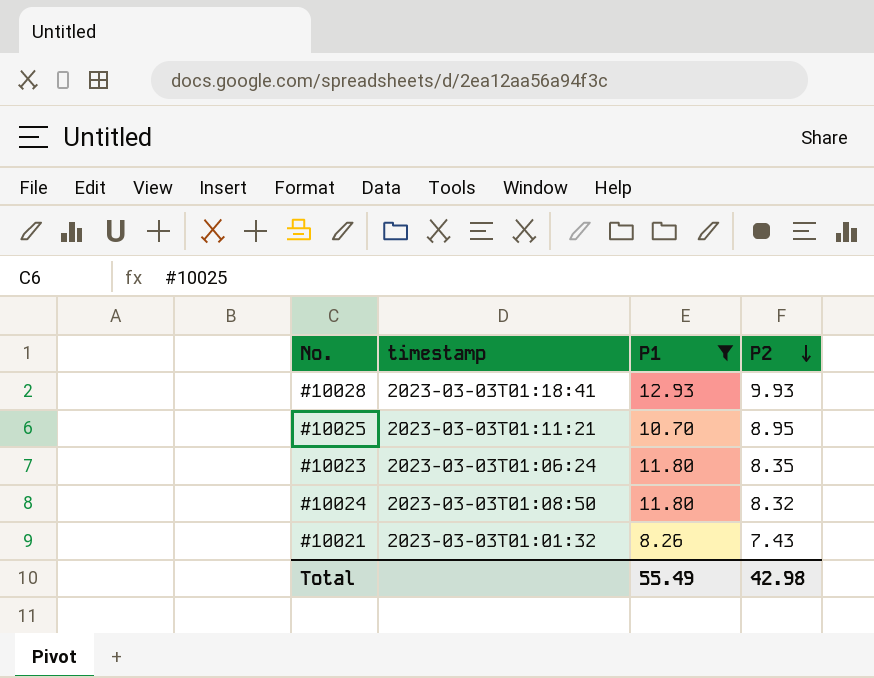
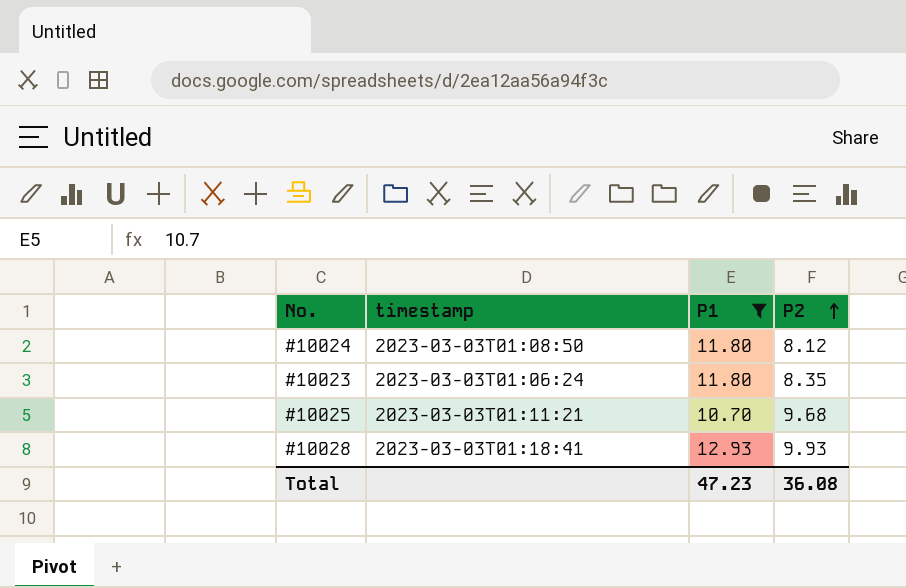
row order: P2 descending -> P2 ascending
row #10021: 2023-03-03T01:01:32 | 8.26 | 7.43 -> none
#10024 | P2: 8.32 -> 8.12
#10025 | P2: 8.95 -> 9.68
Total | P1: 55.49 -> 47.23
Total | P2: 42.98 -> 36.08

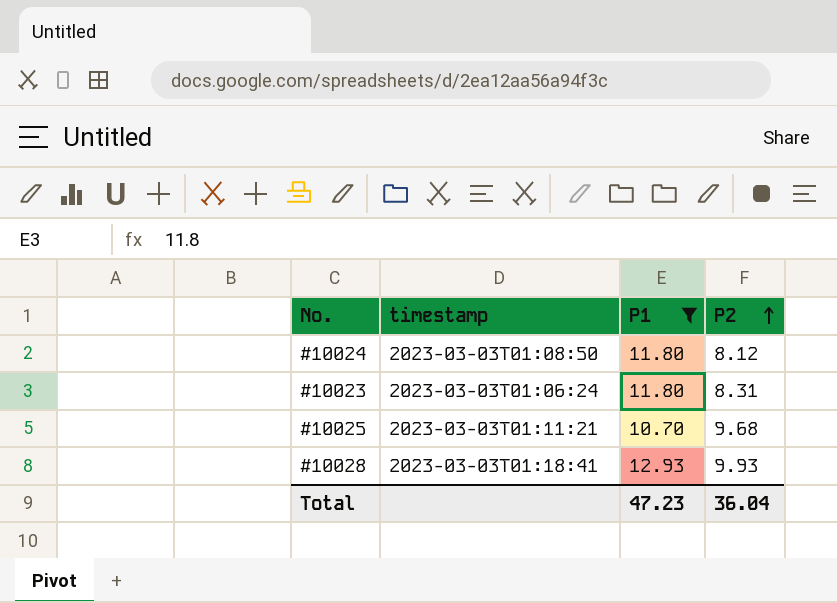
#10023 | P2: 8.35 -> 8.31
Total | P2: 36.08 -> 36.04

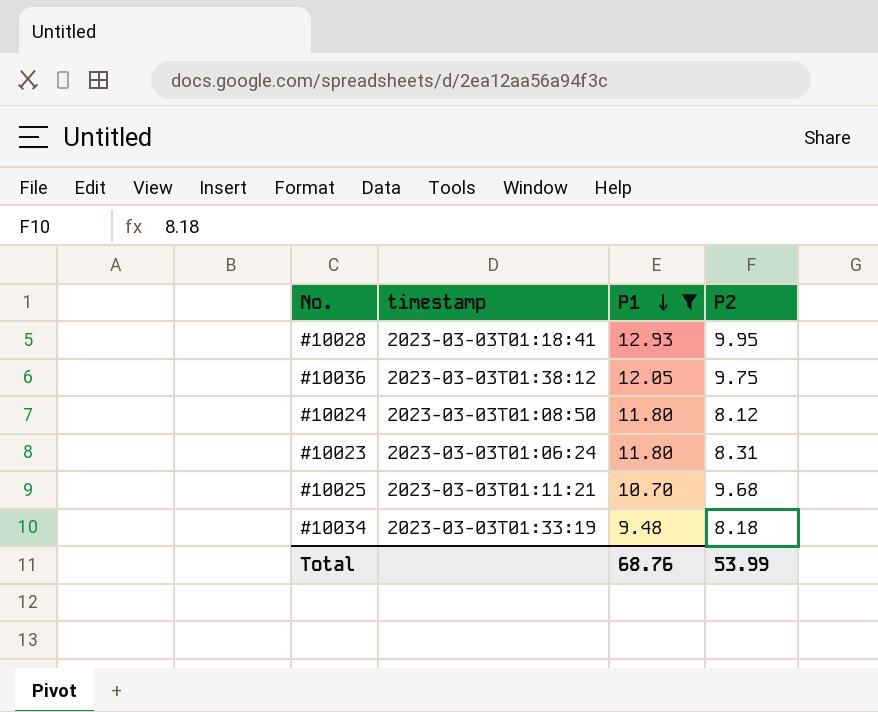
row order: P2 ascending -> P1 descending
#10028 | P2: 9.93 -> 9.95
row #10036: none -> 2023-03-03T01:38:12 | 12.05 | 9.75
row #10034: none -> 2023-03-03T01:33:19 | 9.48 | 8.18
Total | P1: 47.23 -> 68.76
Total | P2: 36.04 -> 53.99

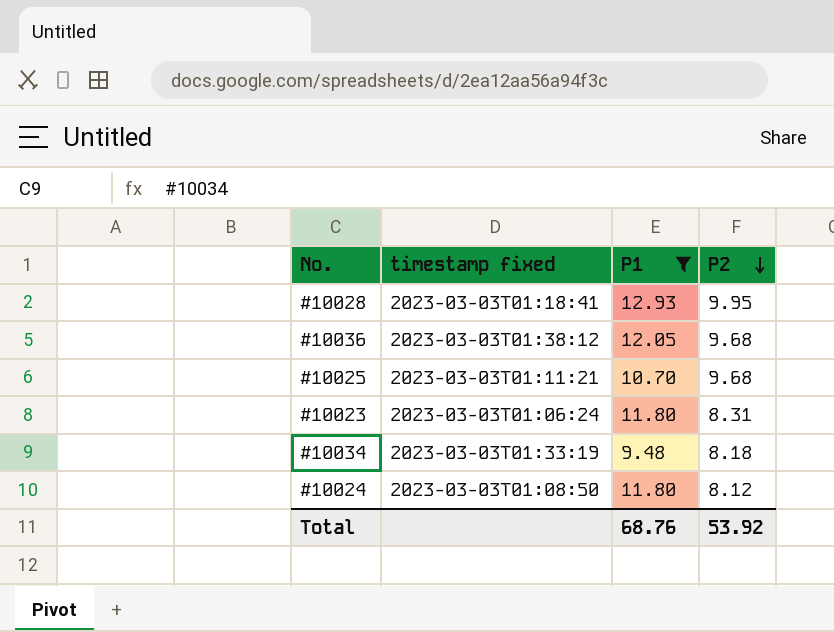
row order: P1 descending -> P2 descending
column name: timestamp -> timestamp fixed
#10036 | P2: 9.75 -> 9.68
Total | P2: 53.99 -> 53.92

